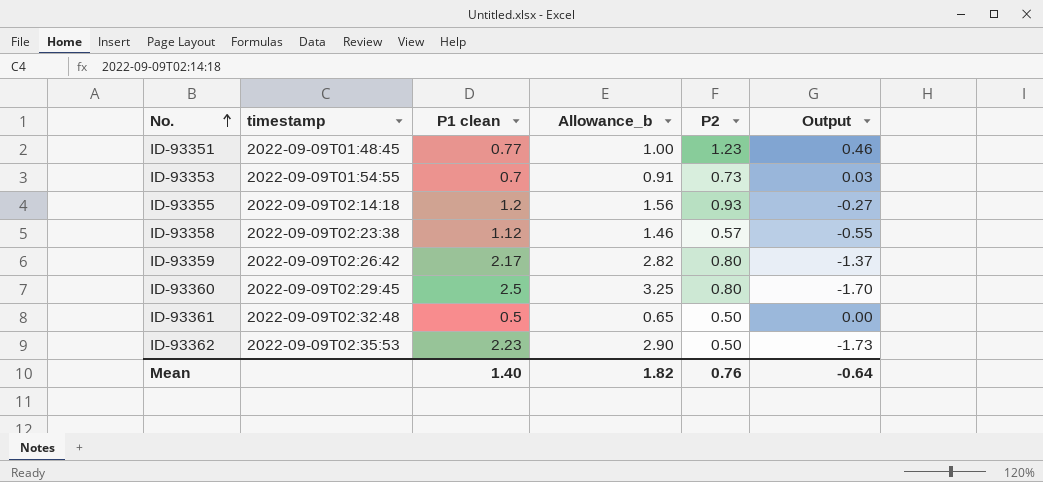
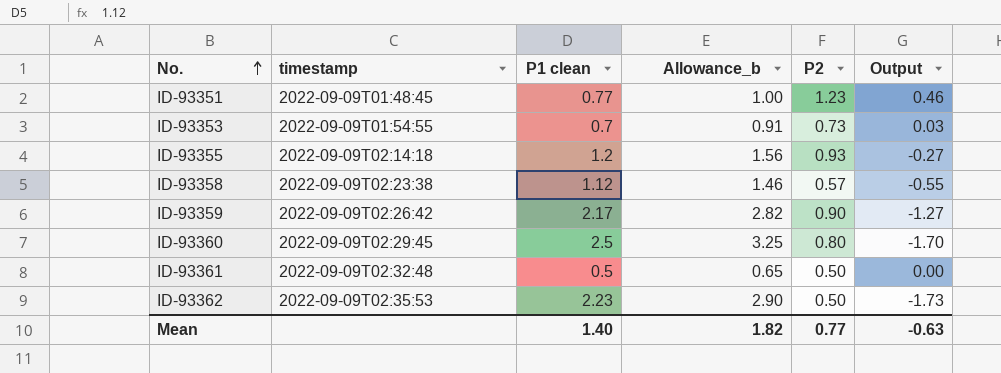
ID-93359 | P2: 0.80 -> 0.90
ID-93359 | Output: -1.37 -> -1.27
Mean | P2: 0.76 -> 0.77
Mean | Output: -0.64 -> -0.63

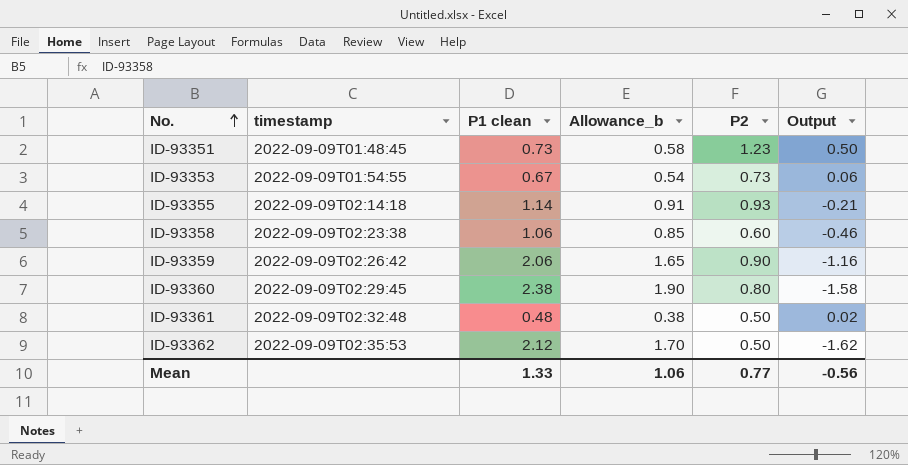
column Allowance_b | formula: [P1 clean] * 1.3 -> [P1 clean] * 0.8
ID-93351 | P1 clean: 0.77 -> 0.73
ID-93351 | Output: 0.46 -> 0.50
ID-93353 | P1 clean: 0.7 -> 0.67
ID-93353 | Output: 0.03 -> 0.06
ID-93355 | P1 clean: 1.2 -> 1.14
ID-93355 | Output: -0.27 -> -0.21
ID-93358 | P1 clean: 1.12 -> 1.06
ID-93358 | P2: 0.57 -> 0.60
ID-93358 | Output: -0.55 -> -0.46
ID-93359 | P1 clean: 2.17 -> 2.06
ID-93359 | Output: -1.27 -> -1.16
ID-93360 | P1 clean: 2.5 -> 2.38
ID-93360 | Output: -1.70 -> -1.58
ID-93361 | P1 clean: 0.5 -> 0.48
ID-93361 | Output: 0.00 -> 0.02
ID-93362 | P1 clean: 2.23 -> 2.12
ID-93362 | Output: -1.73 -> -1.62
Mean | P1 clean: 1.40 -> 1.33
Mean | Allowance_b: 1.82 -> 1.06
Mean | Output: -0.63 -> -0.56

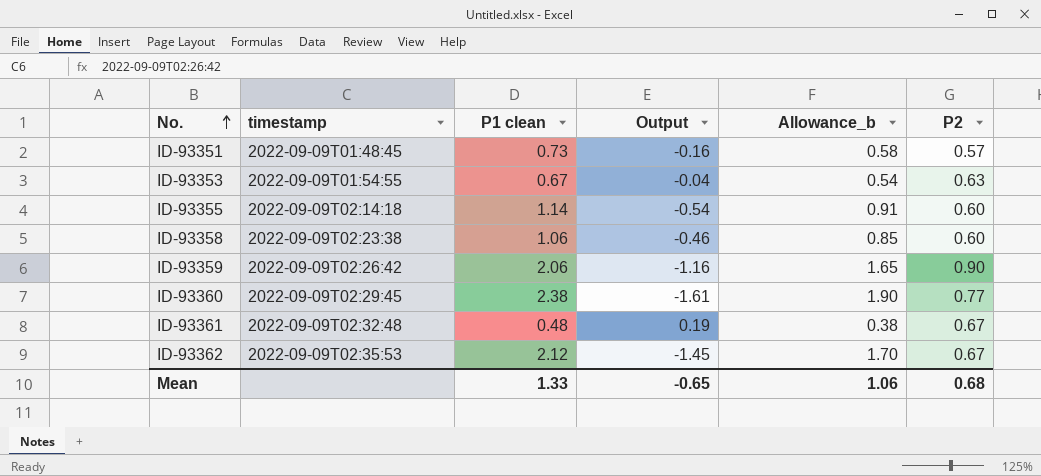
column Output | position: 6 -> 4
ID-93351 | Output: 0.50 -> -0.16
ID-93351 | P2: 1.23 -> 0.57
ID-93353 | Output: 0.06 -> -0.04
ID-93353 | P2: 0.73 -> 0.63
ID-93355 | Output: -0.21 -> -0.54
ID-93355 | P2: 0.93 -> 0.60
ID-93360 | Output: -1.58 -> -1.61
ID-93360 | P2: 0.80 -> 0.77
ID-93361 | Output: 0.02 -> 0.19
ID-93361 | P2: 0.50 -> 0.67
ID-93362 | Output: -1.62 -> -1.45
ID-93362 | P2: 0.50 -> 0.67
Mean | Output: -0.56 -> -0.65
Mean | P2: 0.77 -> 0.68

